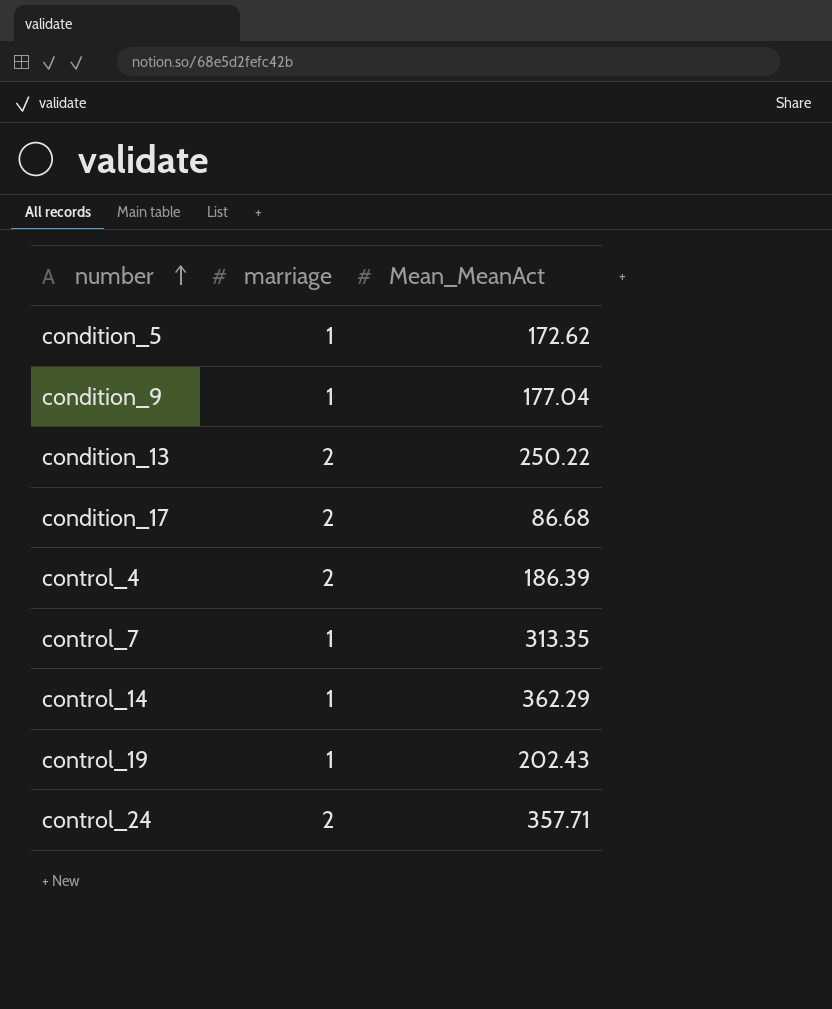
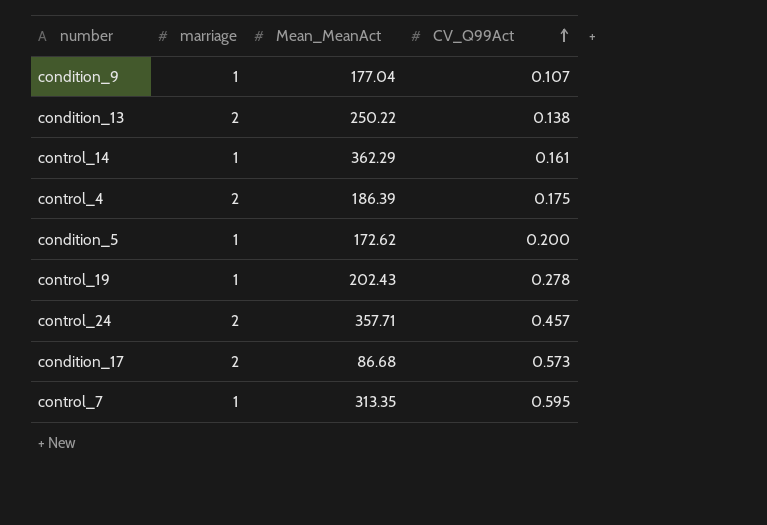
row order: number ascending -> CV_Q99Act ascending
column CV_Q99Act | position: none -> 4

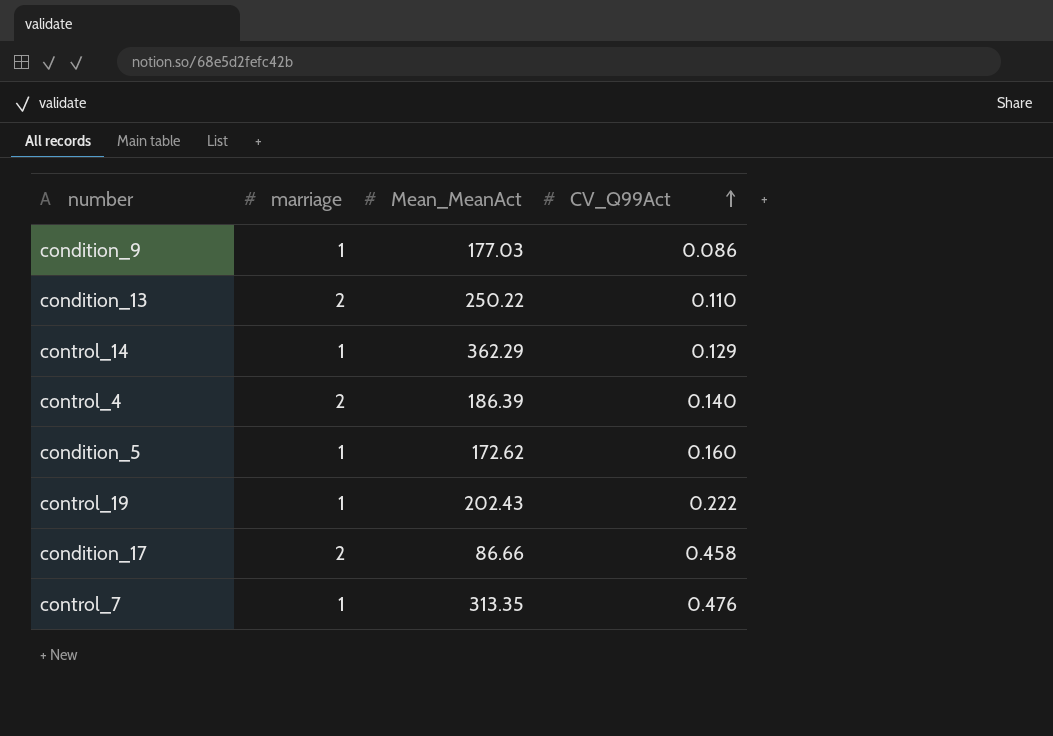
row control_24: 2 | 357.71 | 0.457 -> none
condition_9 | Mean_MeanAct: 177.04 -> 177.03
condition_9 | CV_Q99Act: 0.107 -> 0.086
condition_13 | CV_Q99Act: 0.138 -> 0.110
control_14 | CV_Q99Act: 0.161 -> 0.129
control_4 | CV_Q99Act: 0.175 -> 0.140
condition_5 | CV_Q99Act: 0.200 -> 0.160
control_19 | CV_Q99Act: 0.278 -> 0.222
condition_17 | Mean_MeanAct: 86.68 -> 86.66
condition_17 | CV_Q99Act: 0.573 -> 0.458
control_7 | CV_Q99Act: 0.595 -> 0.476

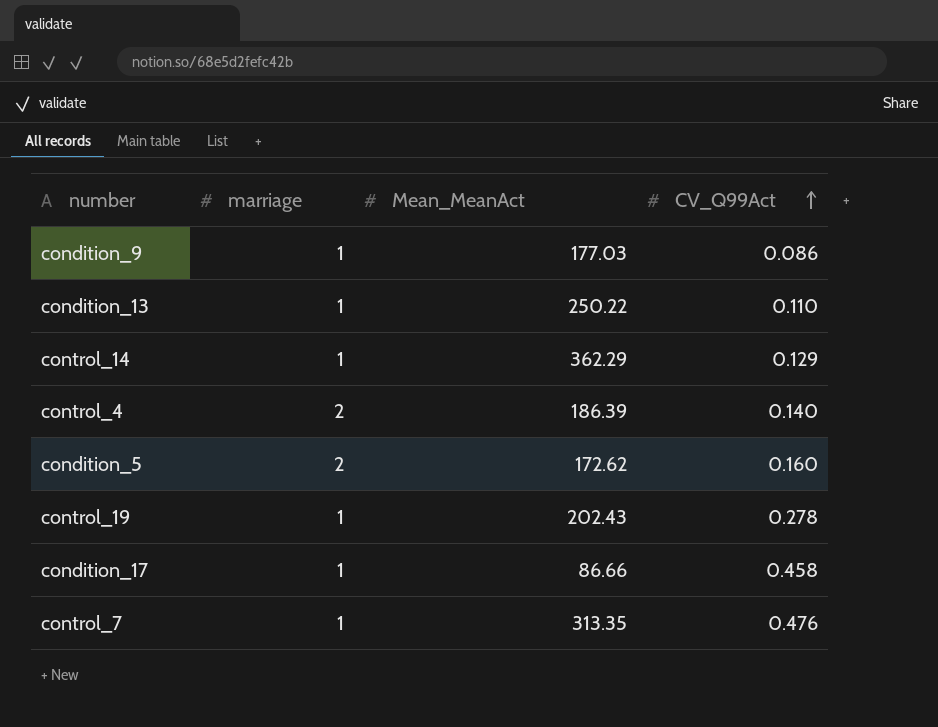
condition_13 | marriage: 2 -> 1
condition_5 | marriage: 1 -> 2
control_19 | CV_Q99Act: 0.222 -> 0.278
condition_17 | marriage: 2 -> 1

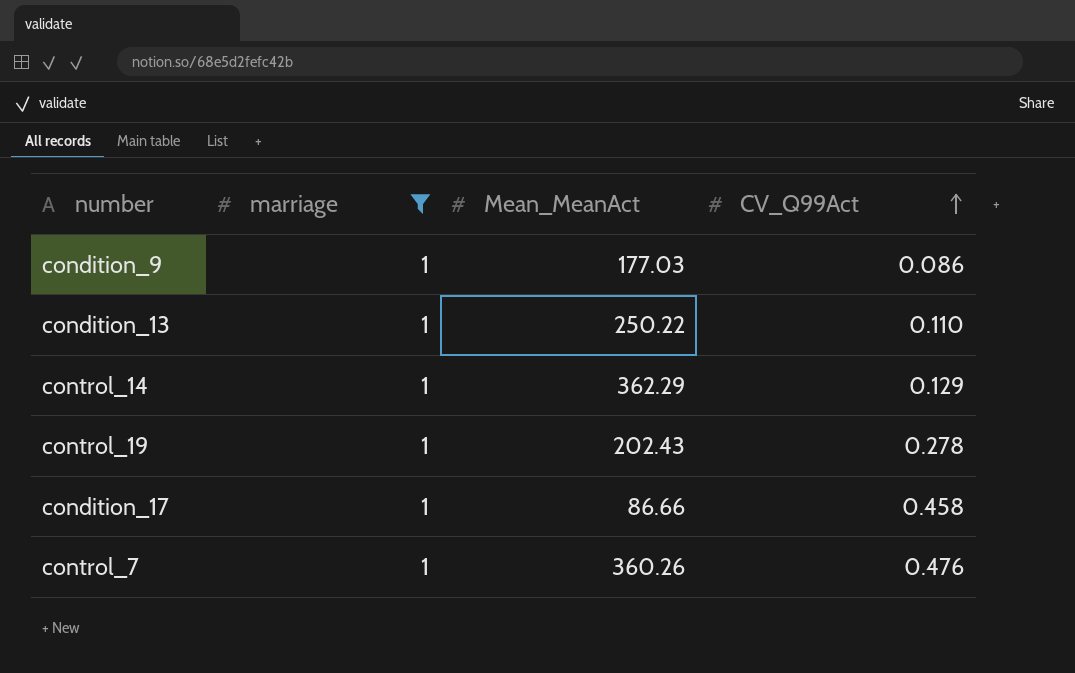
filter: none -> marriage = 1
control_7 | Mean_MeanAct: 313.35 -> 360.26

